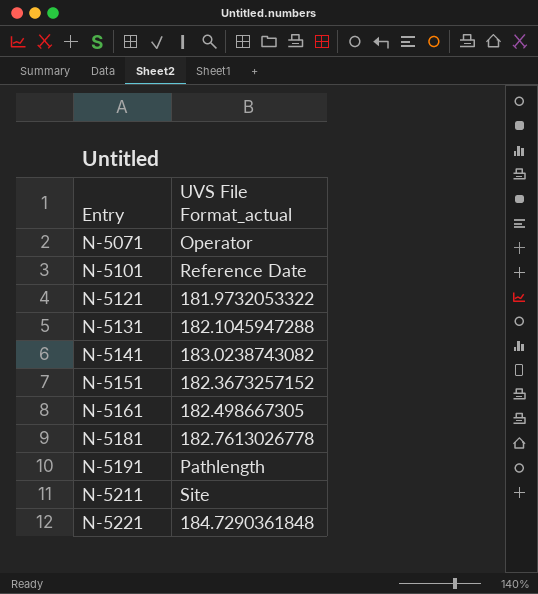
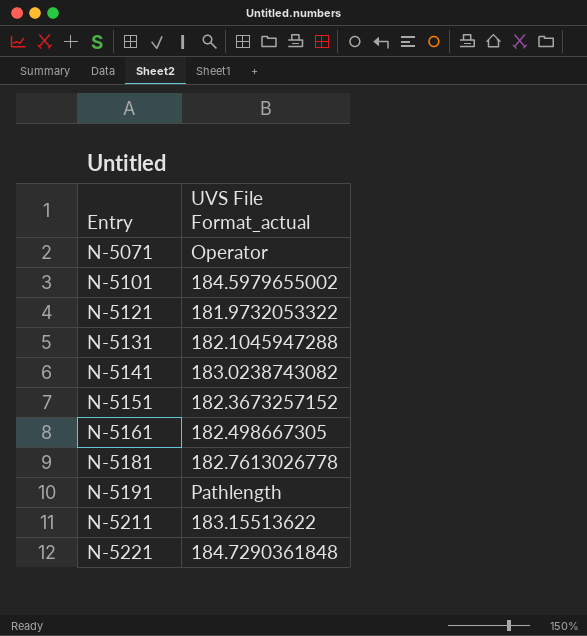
N-5101 | UVS File Format_actual: Reference Date -> 184.5979655002
N-5211 | UVS File Format_actual: Site -> 183.15513622

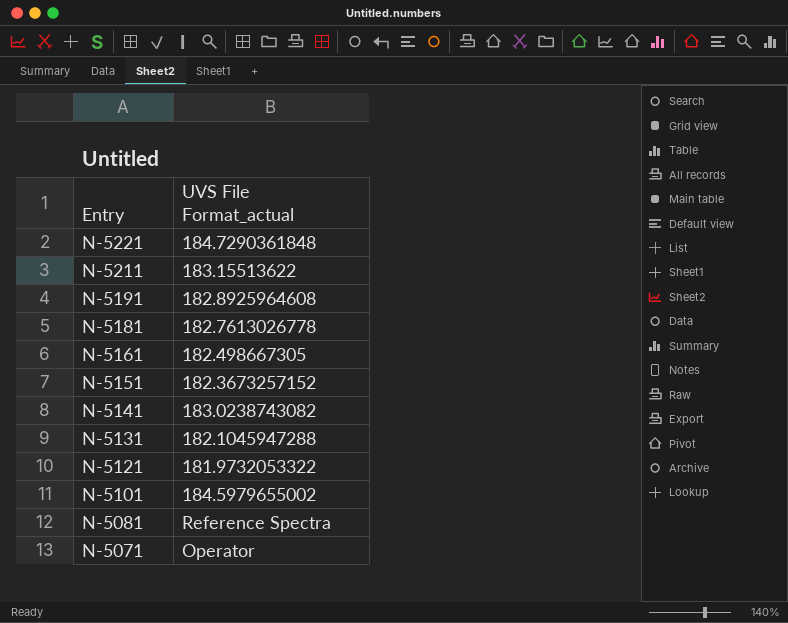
row order: Entry ascending -> Entry descending
N-5191 | UVS File Format_actual: Pathlength -> 182.8925964608
row N-5081: none -> Reference Spectra

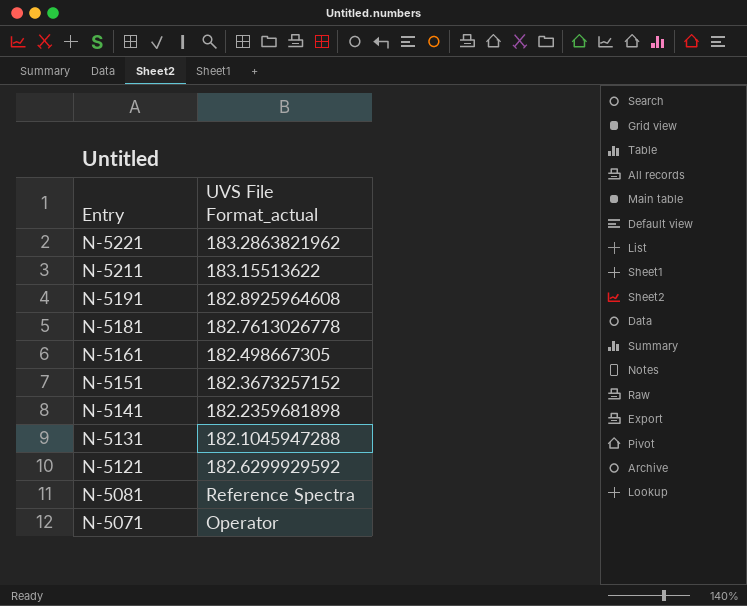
row N-5101: 184.5979655002 -> none
N-5221 | UVS File Format_actual: 184.7290361848 -> 183.2863821962
N-5141 | UVS File Format_actual: 183.0238743082 -> 182.2359681898
N-5121 | UVS File Format_actual: 181.9732053322 -> 182.6299929592

